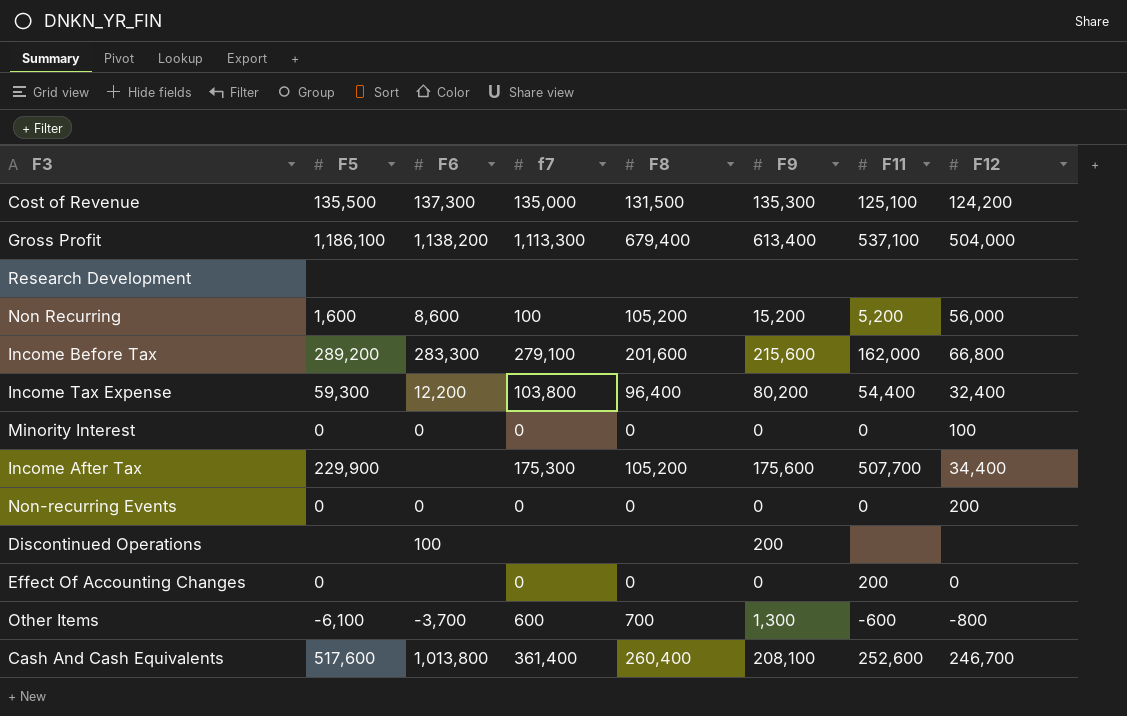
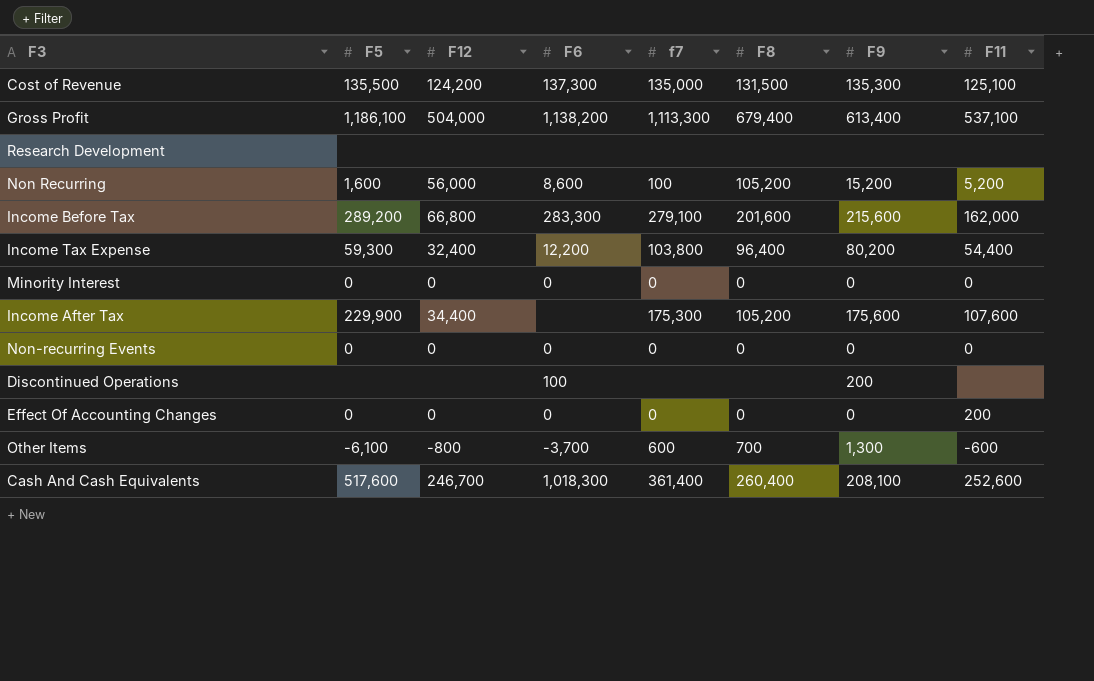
column F12 | position: 8 -> 3
Minority Interest | F12: 100 -> 0
Income After Tax | F11: 507,700 -> 107,600
Non-recurring Events | F12: 200 -> 0
Effect Of Accounting Changes | F6: none -> 0
Cash And Cash Equivalents | F6: 1,013,800 -> 1,018,300

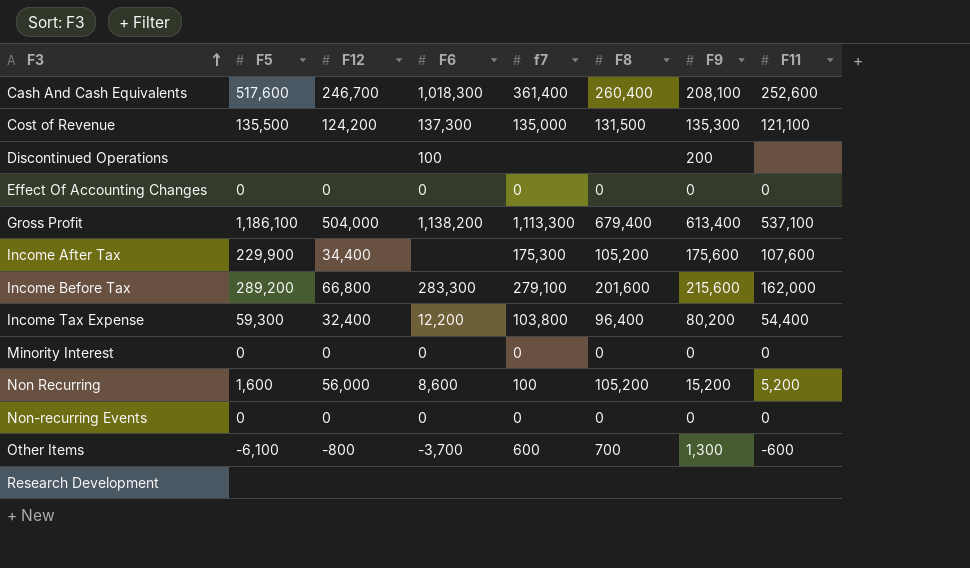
row order: none -> F3 ascending
Cost of Revenue | F11: 125,100 -> 121,100
Effect Of Accounting Changes | F11: 200 -> 0

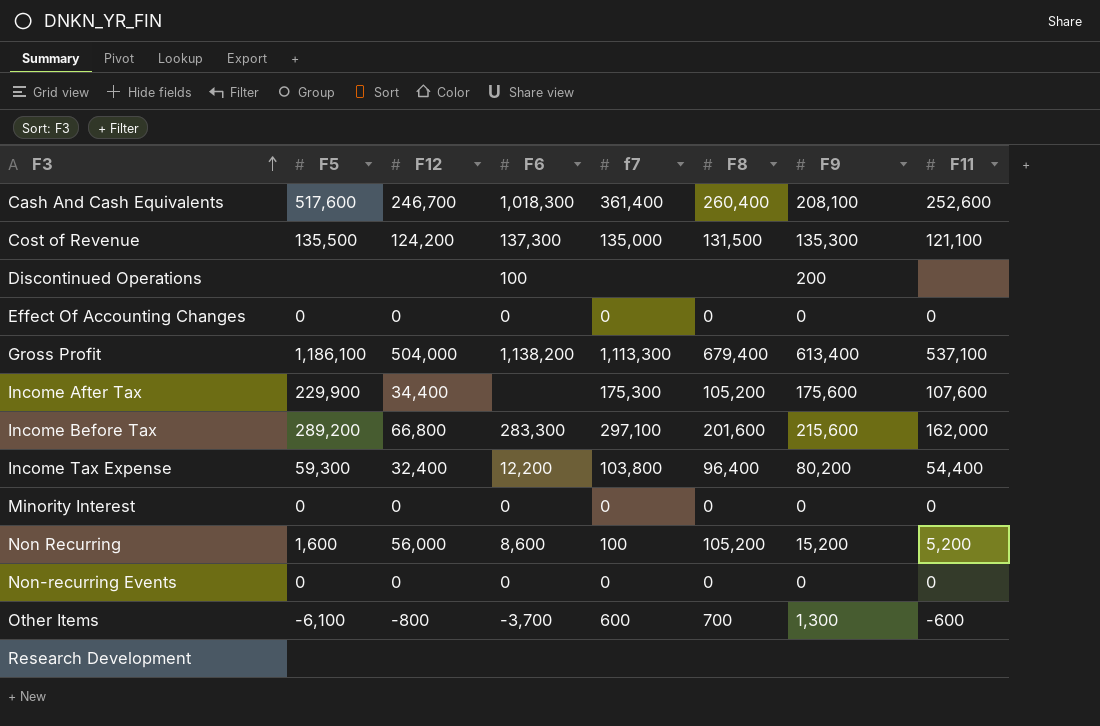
Income Before Tax | f7: 279,100 -> 297,100

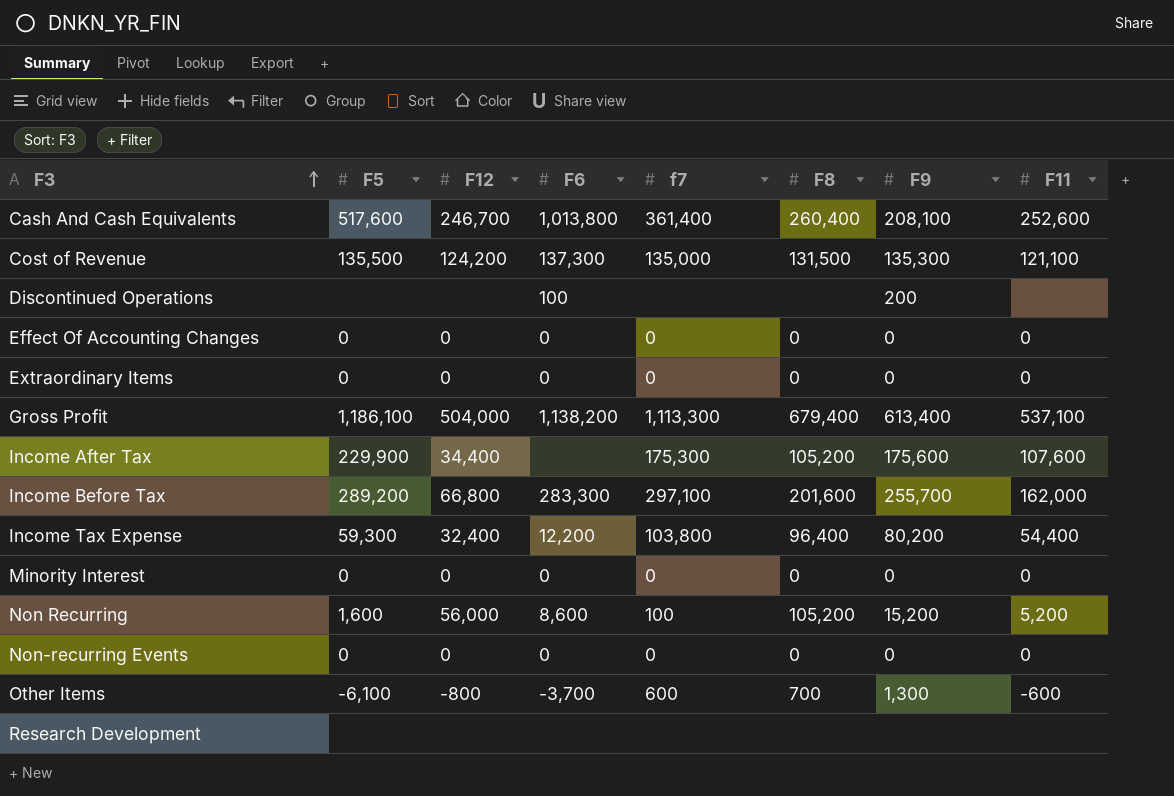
Cash And Cash Equivalents | F6: 1,018,300 -> 1,013,800
row Extraordinary Items: none -> 0 | 0 | 0 | 0 | 0 | 0 | 0
Income Before Tax | F9: 215,600 -> 255,700

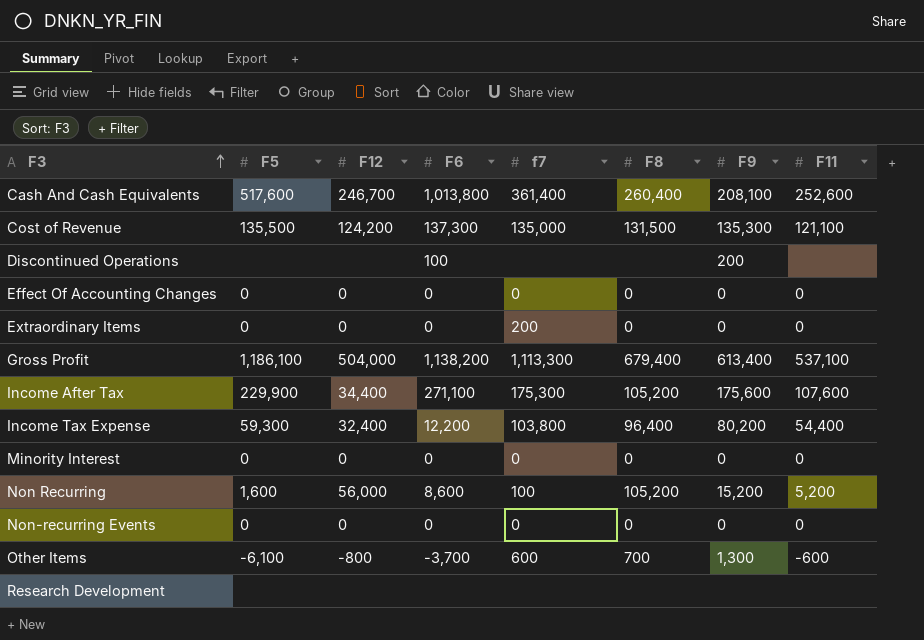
row Income Before Tax: 289,200 | 66,800 | 283,300 | 297,100 | 201,600 | 255,700 | 162,000 -> none
Extraordinary Items | f7: 0 -> 200
Income After Tax | F6: none -> 271,100

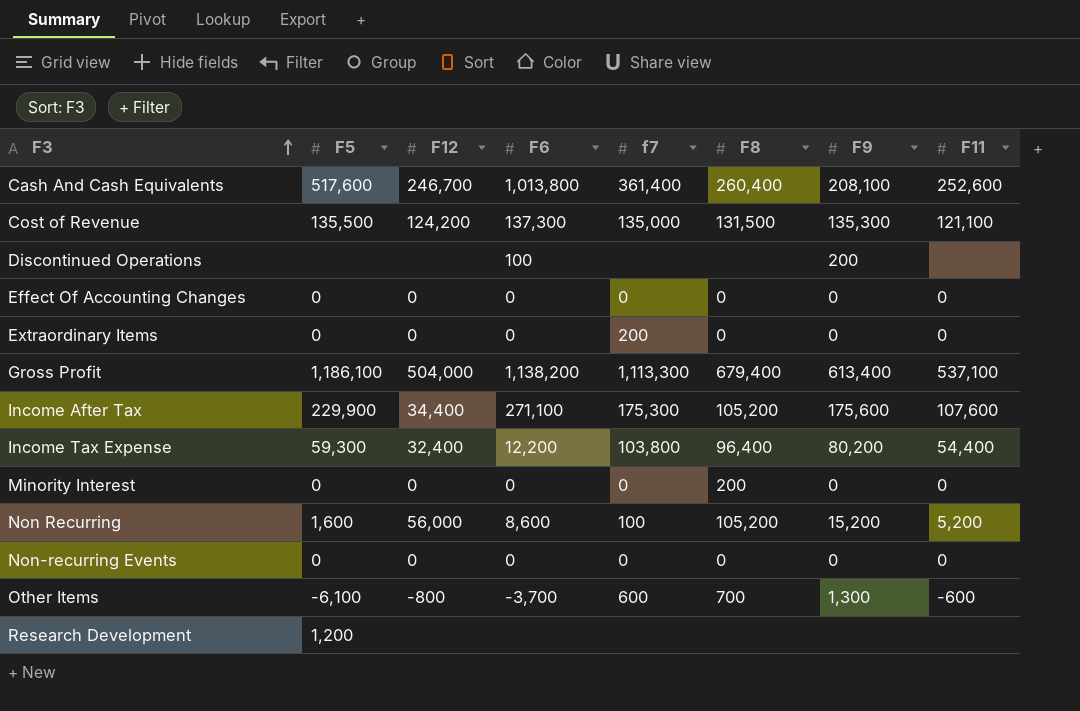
Minority Interest | F8: 0 -> 200
Research Development | F5: none -> 1,200

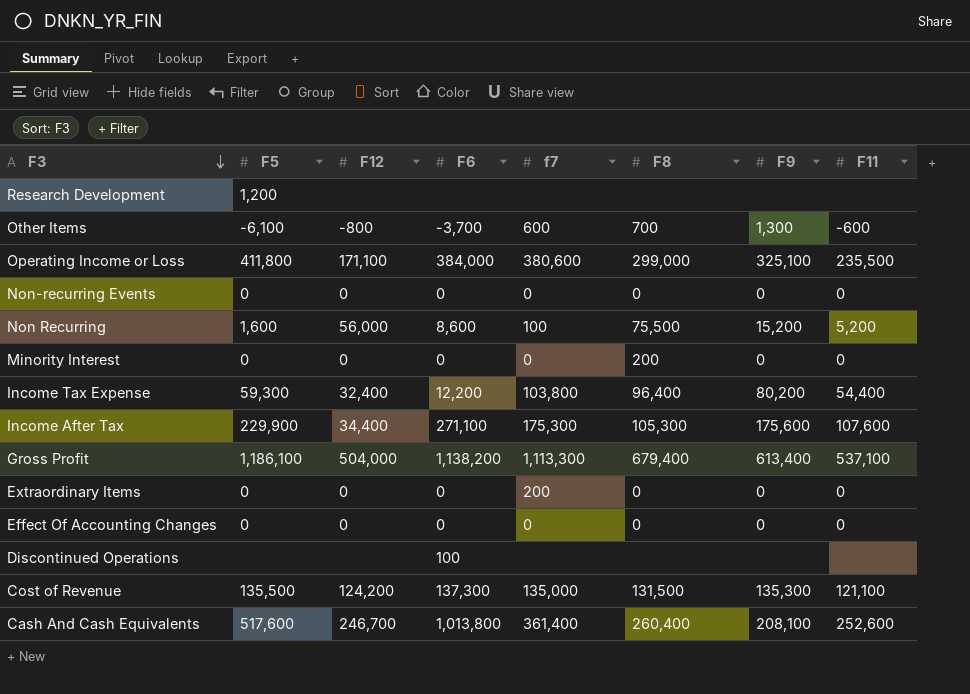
row order: F3 ascending -> F3 descending
row Operating Income or Loss: none -> 411,800 | 171,100 | 384,000 | 380,600 | 299,000 | 325,100 | 235,500
Non Recurring | F8: 105,200 -> 75,500
Income After Tax | F8: 105,200 -> 105,300
Discontinued Operations | F9: 200 -> none

